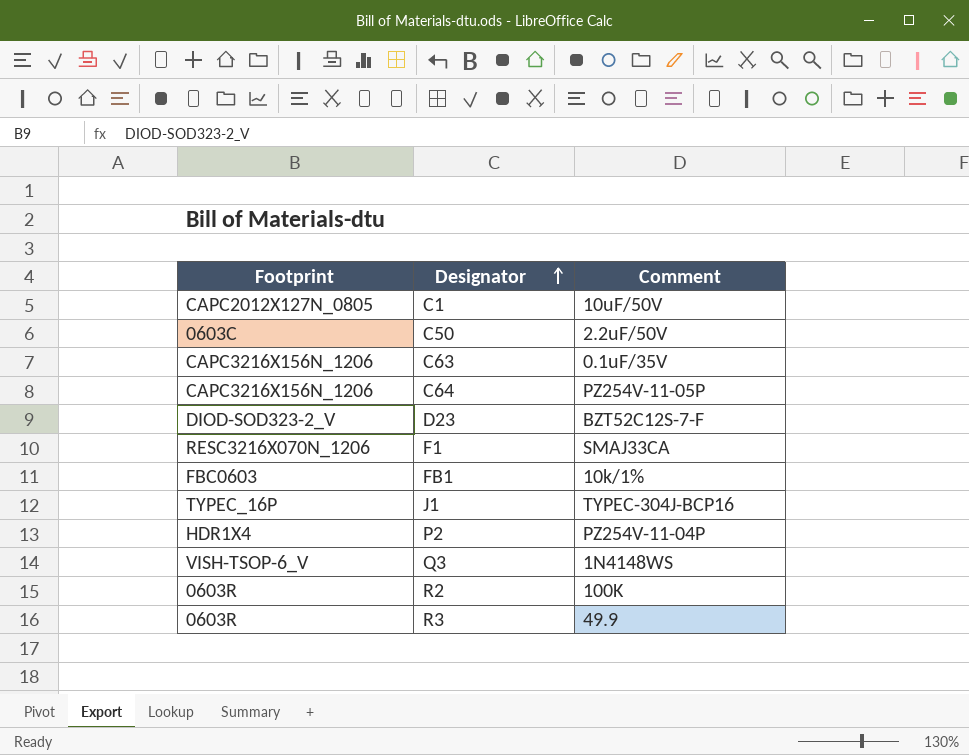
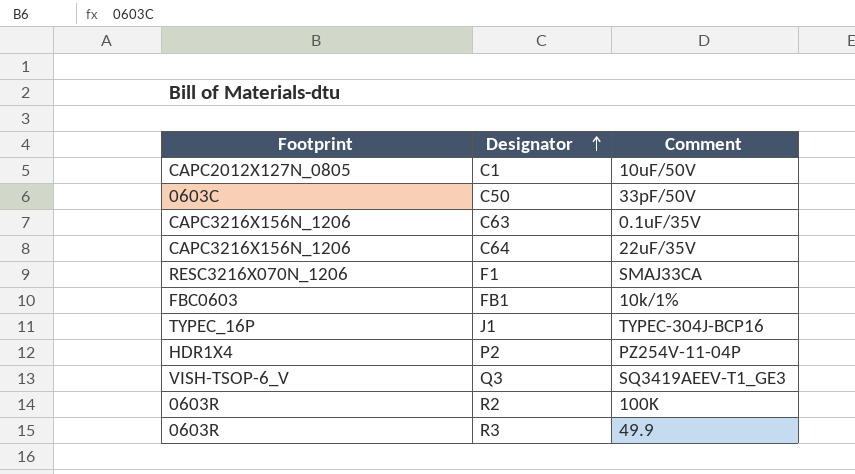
row D23: DIOD-SOD323-2_V | BZT52C12S-7-F -> none
C50 | Comment: 2.2uF/50V -> 33pF/50V
C64 | Comment: PZ254V-11-05P -> 22uF/35V
Q3 | Comment: 1N4148WS -> SQ3419AEEV-T1_GE3

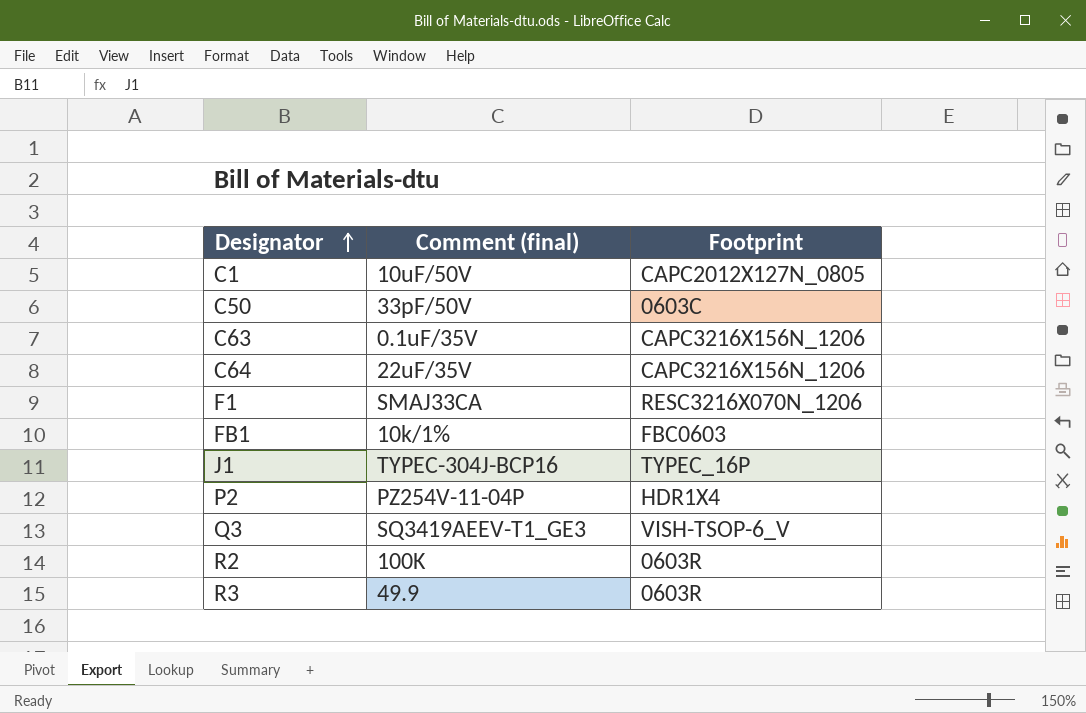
column name: Comment -> Comment (final)
column Footprint | position: 1 -> 3

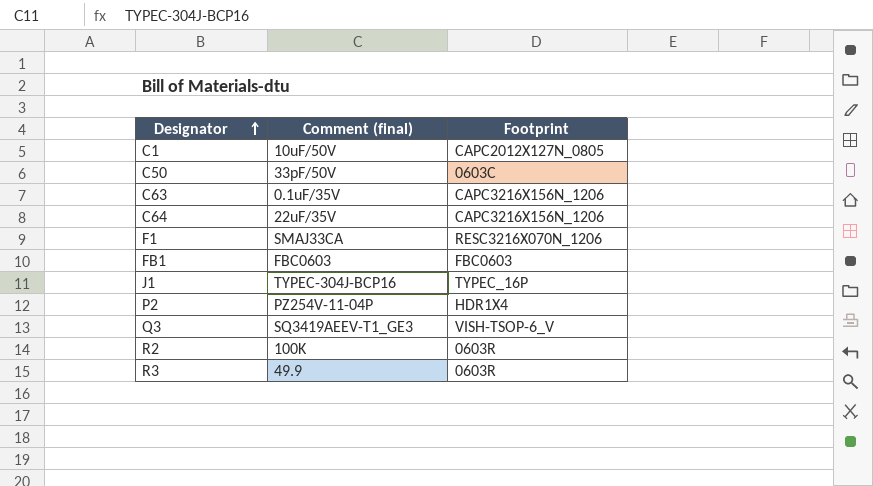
FB1 | Comment (final): 10k/1% -> FBC0603

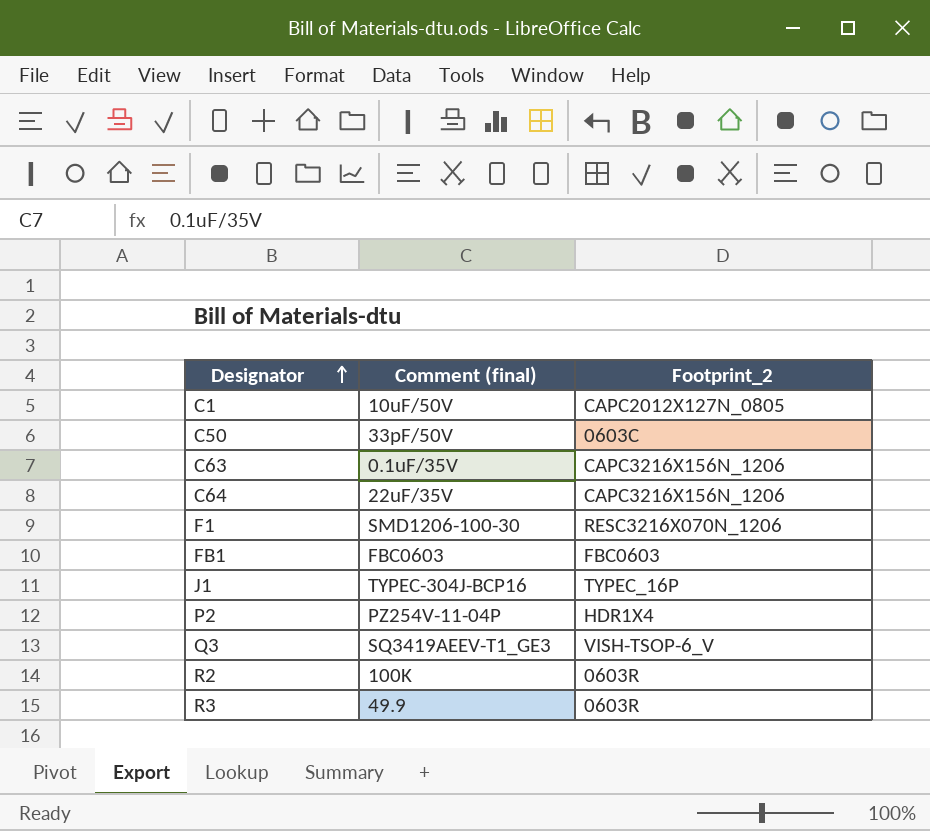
column name: Footprint -> Footprint_2
F1 | Comment (final): SMAJ33CA -> SMD1206-100-30

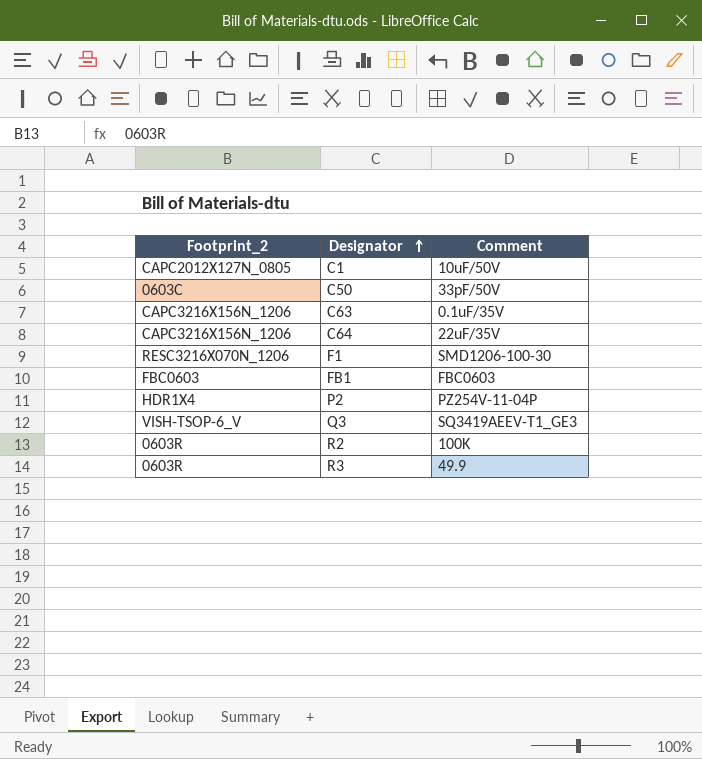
column Footprint_2 | position: 3 -> 1
column name: Comment (final) -> Comment
row J1: TYPEC-304J-BCP16 | TYPEC_16P -> none

